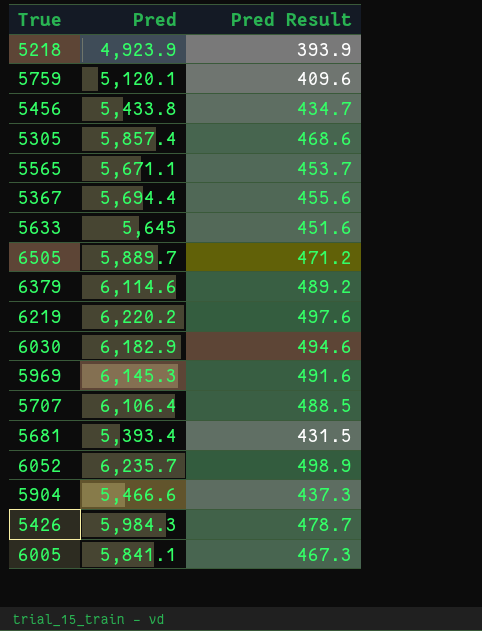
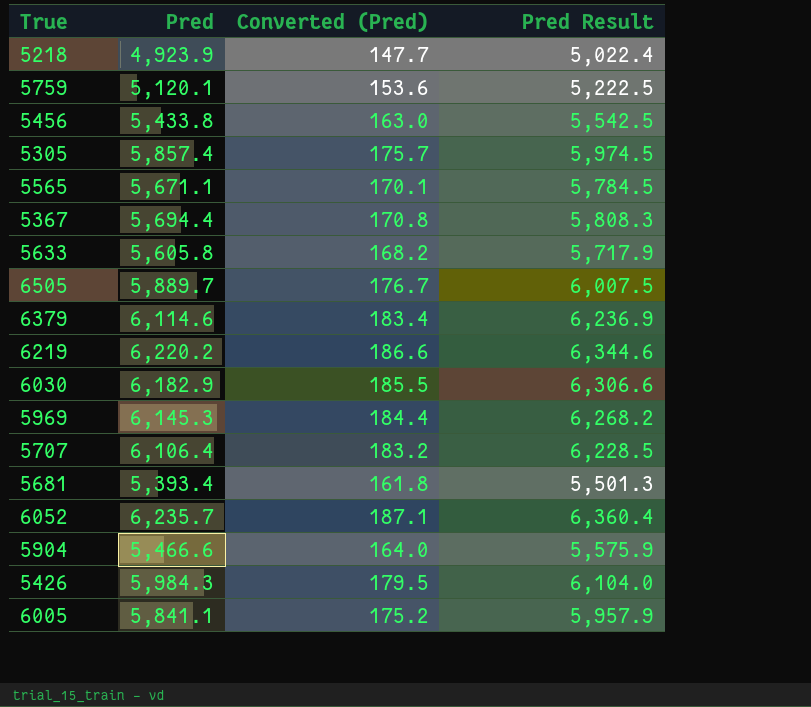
column Converted (Pred) | formula: none -> [Pred] * 0.03
column Pred Result | formula: [Pred] * 0.08 -> [Pred] * 1.02
5633 | Pred: 5,645 -> 5,605.8

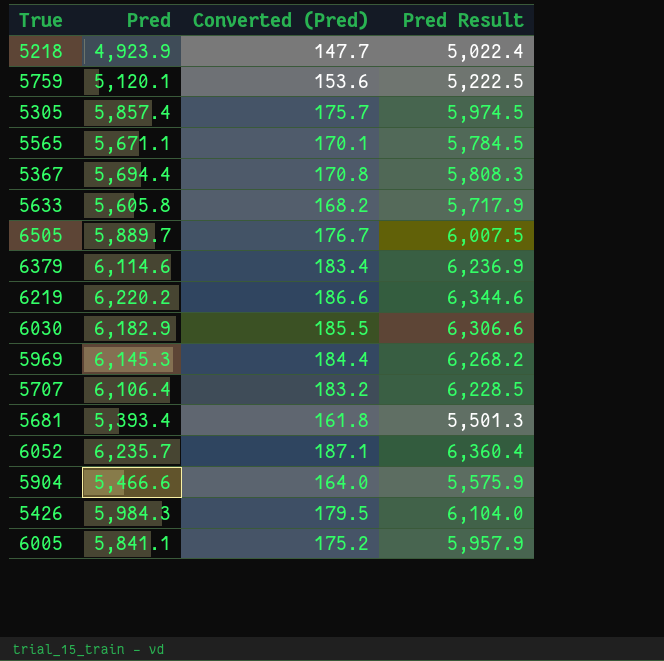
row 5456: 5,433.8 | 163.0 | 5,542.5 -> none

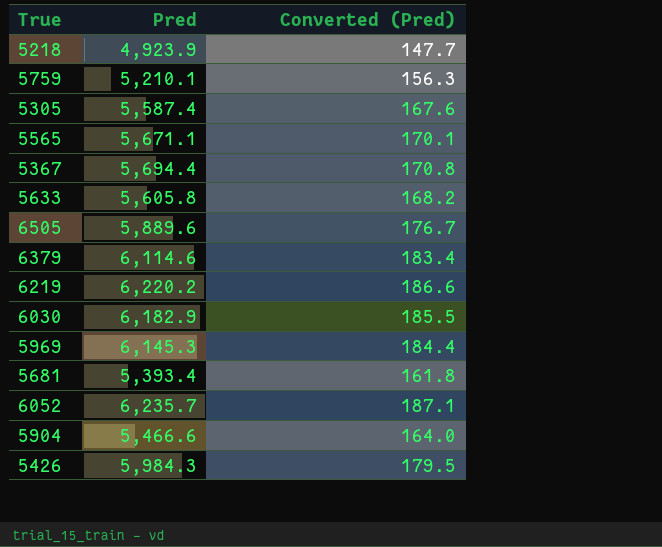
column Pred Result | formula: [Pred] * 1.02 -> none
row 5707: 6,106.4 | 183.2 | 6,228.5 -> none
row 6005: 5,841.1 | 175.2 | 5,957.9 -> none
5759 | Pred: 5,120.1 -> 5,210.1
5759 | Converted (Pred): 153.6 -> 156.3
5305 | Pred: 5,857.4 -> 5,587.4
5305 | Converted (Pred): 175.7 -> 167.6
6505 | Pred: 5,889.7 -> 5,889.6

